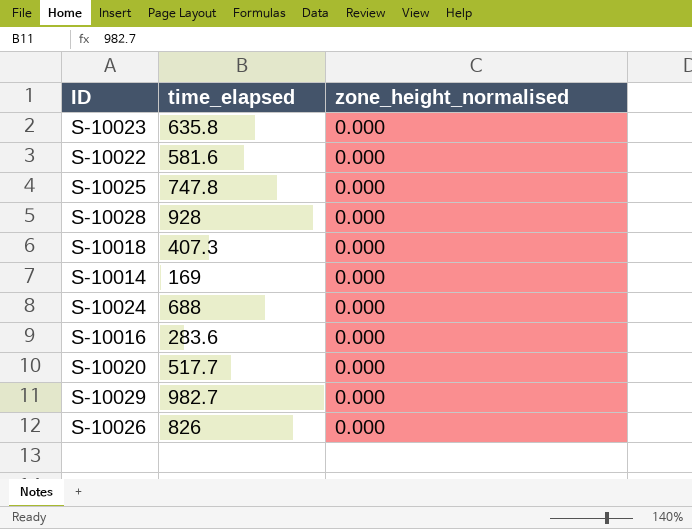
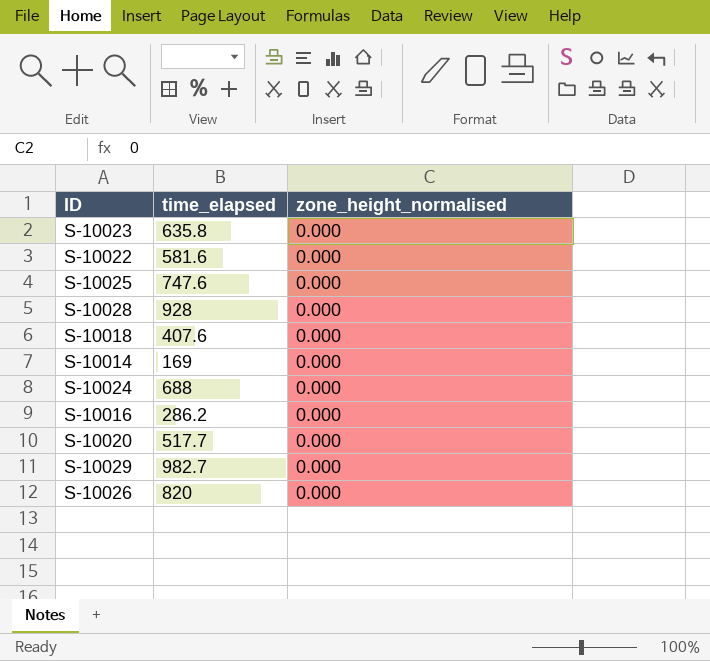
S-10025 | time_elapsed: 747.8 -> 747.6
S-10018 | time_elapsed: 407.3 -> 407.6
S-10016 | time_elapsed: 283.6 -> 286.2
S-10026 | time_elapsed: 826 -> 820

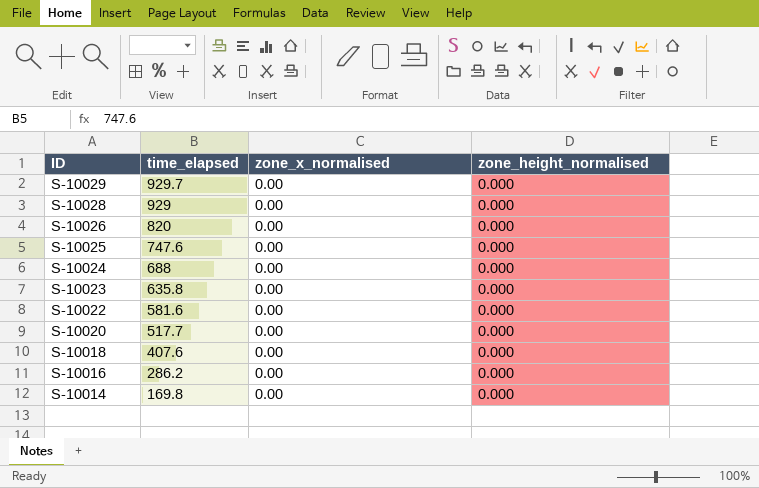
row order: none -> ID descending
column zone_x_normalised | position: none -> 3
S-10029 | time_elapsed: 982.7 -> 929.7
S-10028 | time_elapsed: 928 -> 929
S-10014 | time_elapsed: 169 -> 169.8

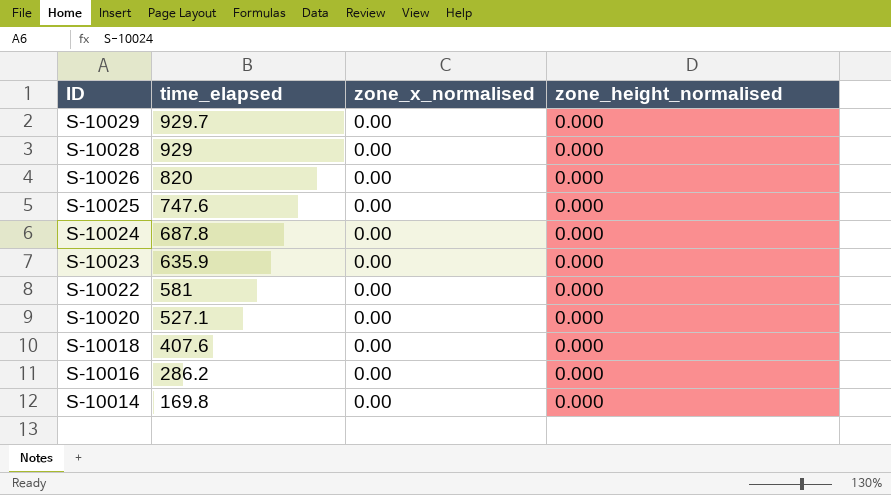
S-10024 | time_elapsed: 688 -> 687.8
S-10023 | time_elapsed: 635.8 -> 635.9
S-10022 | time_elapsed: 581.6 -> 581
S-10020 | time_elapsed: 517.7 -> 527.1

